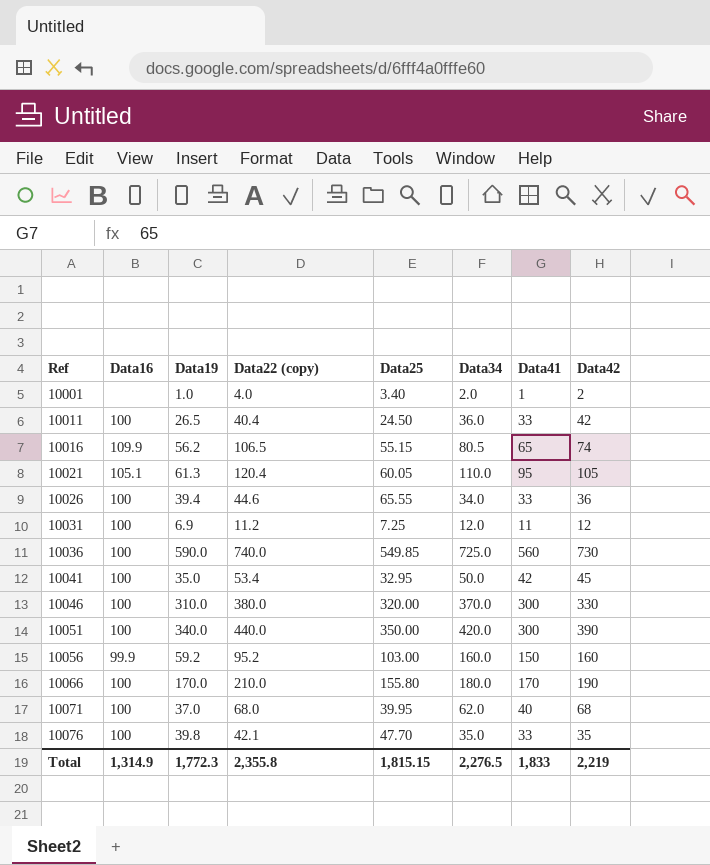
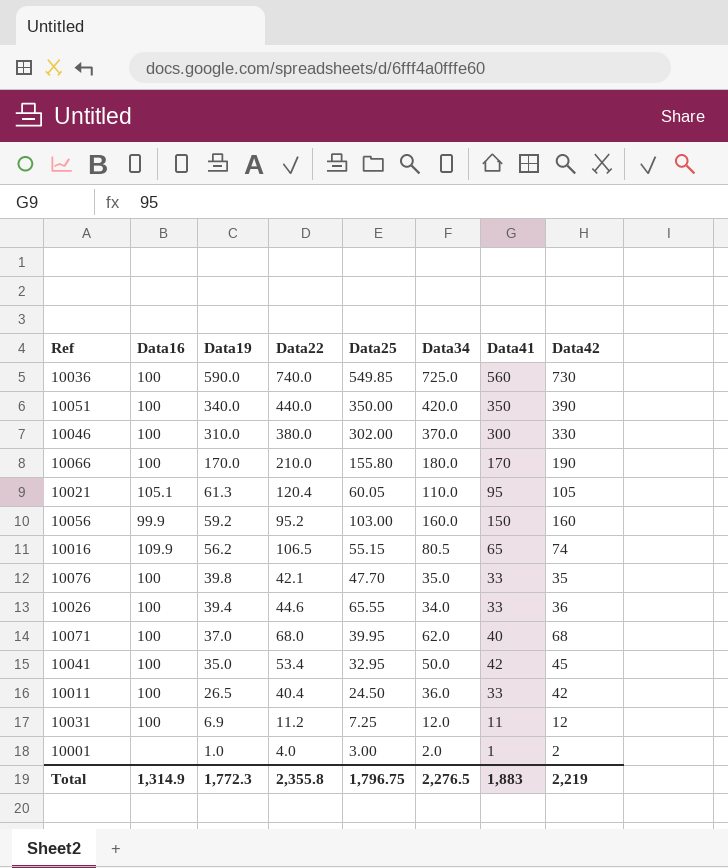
row order: Ref ascending -> Data19 descending
column name: Data22 (copy) -> Data22
10051 | Data41: 300 -> 350
10046 | Data25: 320.00 -> 302.00
10001 | Data25: 3.40 -> 3.00
Total | Data25: 1,815.15 -> 1,796.75
Total | Data41: 1,833 -> 1,883

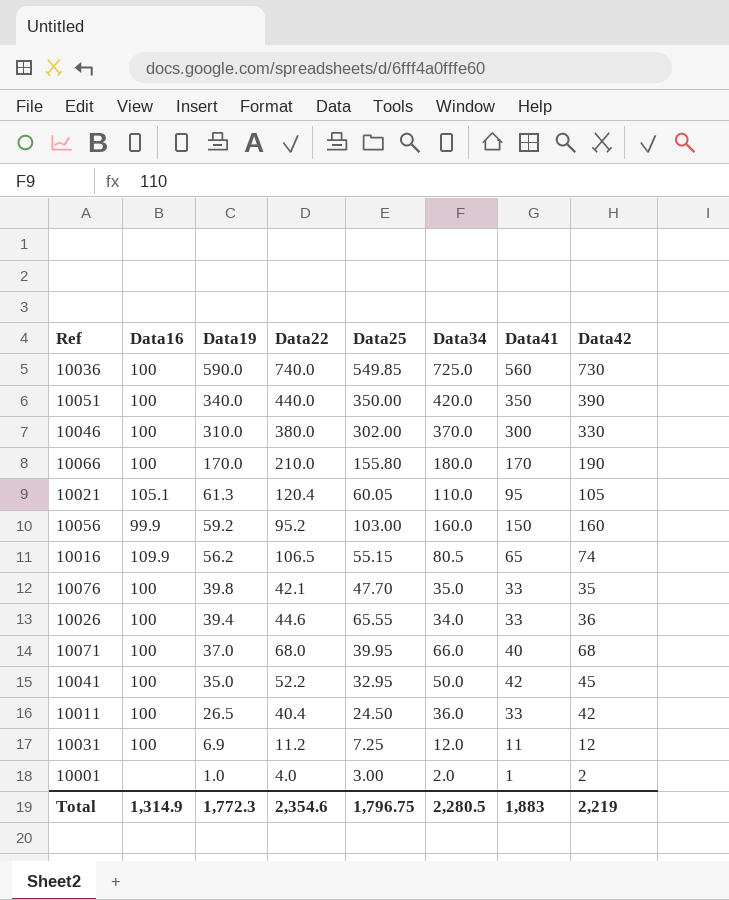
10071 | Data34: 62.0 -> 66.0
10041 | Data22: 53.4 -> 52.2
Total | Data22: 2,355.8 -> 2,354.6
Total | Data34: 2,276.5 -> 2,280.5

